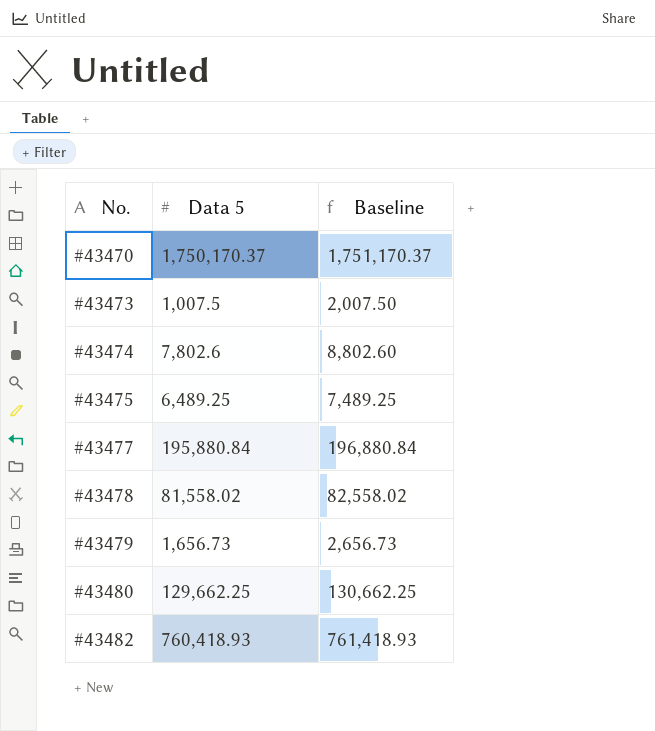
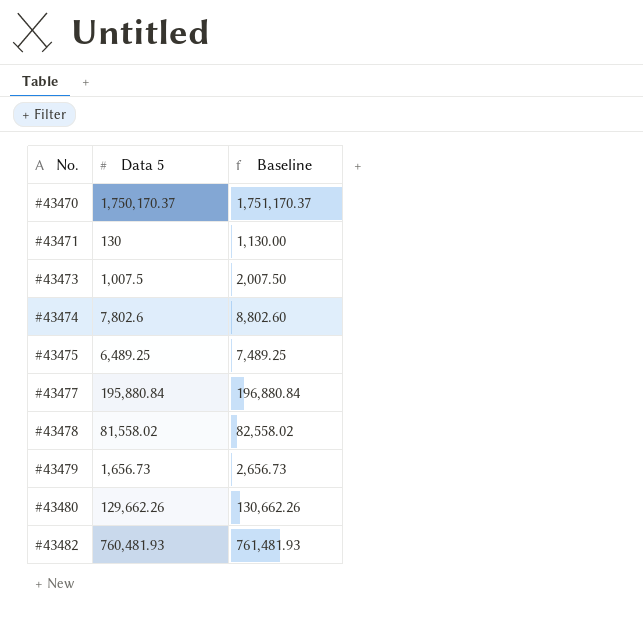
row #43471: none -> 130 | 1,130.00
#43480 | Data 5: 129,662.25 -> 129,662.26
#43480 | Baseline: 130,662.25 -> 130,662.26
#43482 | Data 5: 760,418.93 -> 760,481.93
#43482 | Baseline: 761,418.93 -> 761,481.93

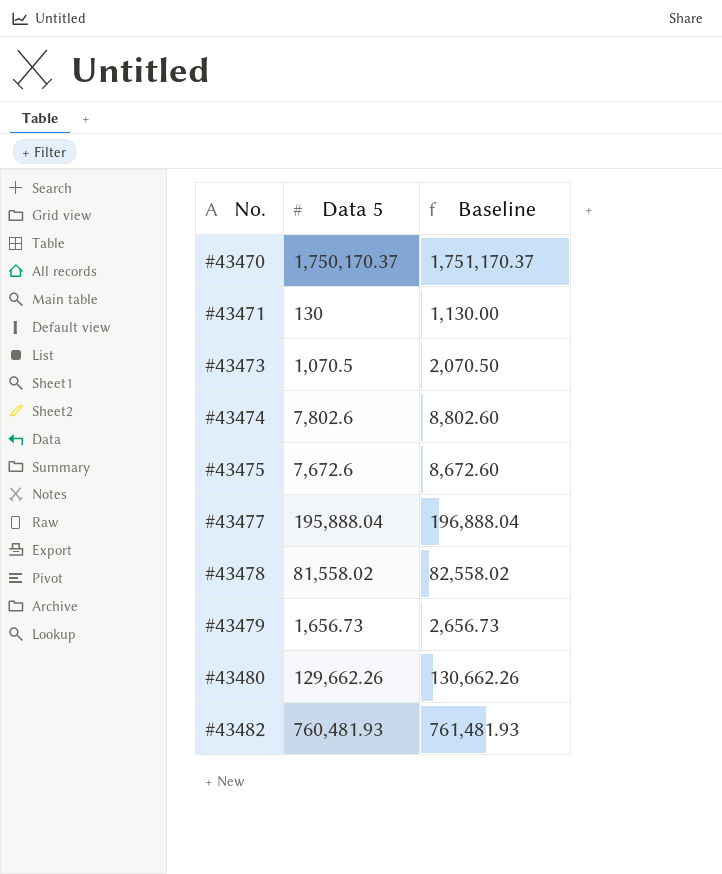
#43473 | Data 5: 1,007.5 -> 1,070.5
#43473 | Baseline: 2,007.50 -> 2,070.50
#43475 | Data 5: 6,489.25 -> 7,672.6
#43475 | Baseline: 7,489.25 -> 8,672.60
#43477 | Data 5: 195,880.84 -> 195,888.04
#43477 | Baseline: 196,880.84 -> 196,888.04

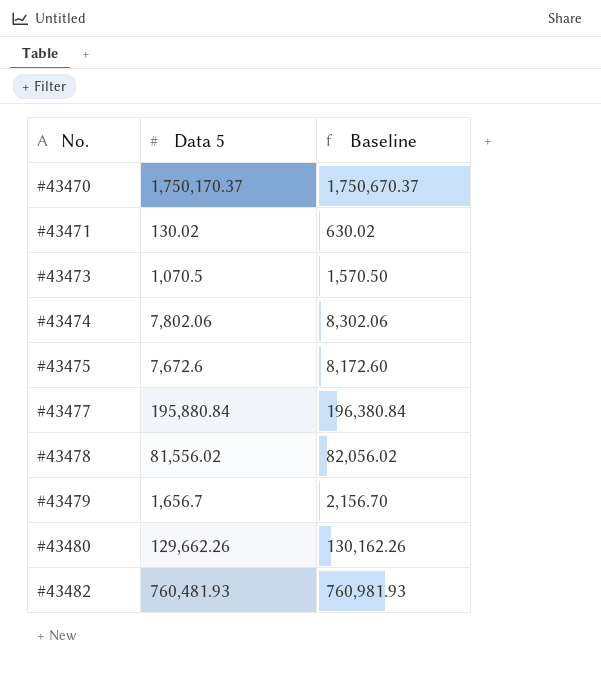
column Baseline | formula: [Data 5] + 1000 -> [Data 5] + 500
#43471 | Data 5: 130 -> 130.02
#43474 | Data 5: 7,802.6 -> 7,802.06
#43477 | Data 5: 195,888.04 -> 195,880.84
#43478 | Data 5: 81,558.02 -> 81,556.02
#43479 | Data 5: 1,656.73 -> 1,656.7

